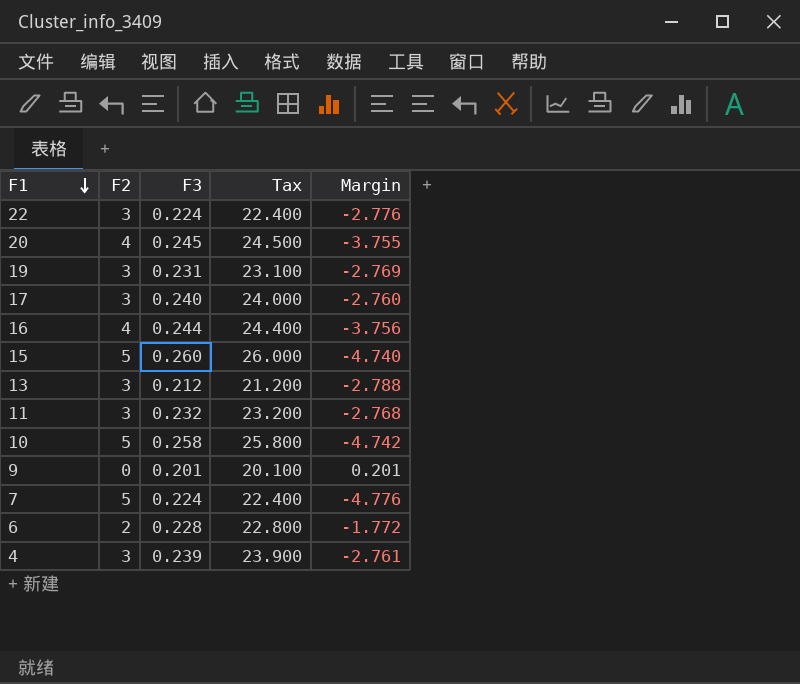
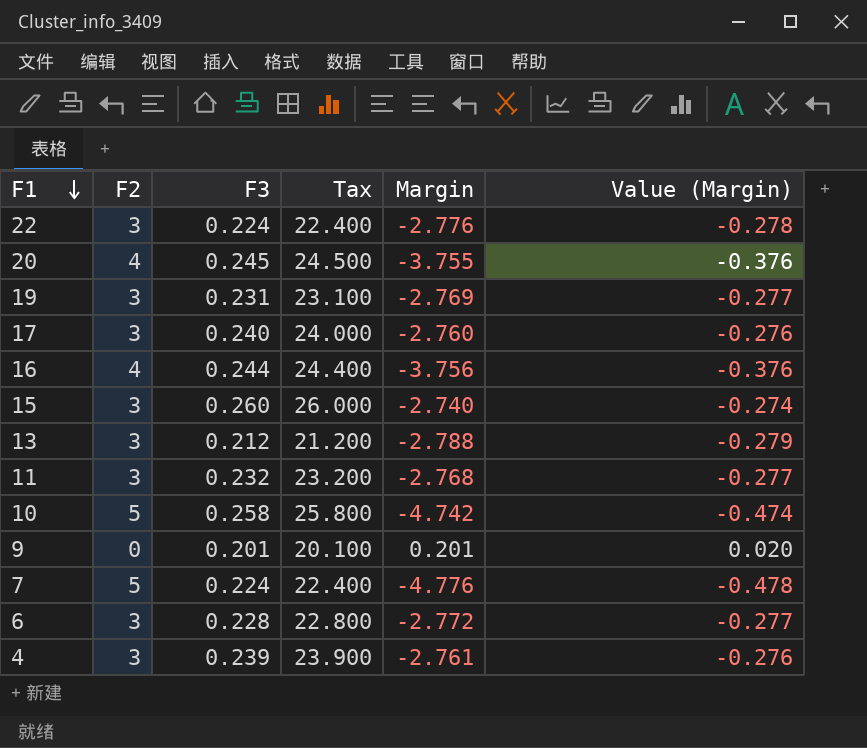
column Value (Margin) | formula: none -> [Margin] * 0.1
15 | F2: 5 -> 3
15 | Margin: -4.740 -> -2.740
6 | F2: 2 -> 3
6 | Margin: -1.772 -> -2.772

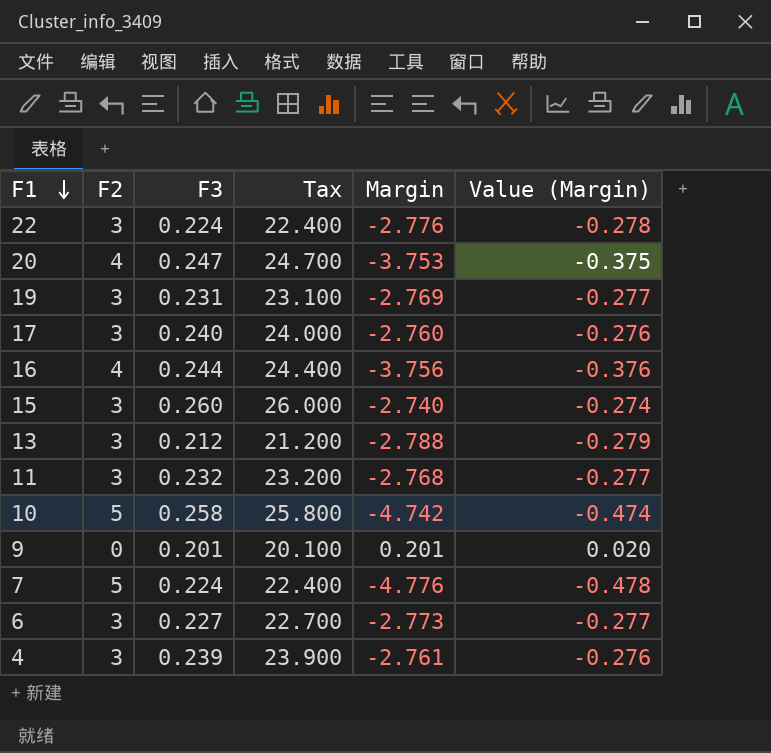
20 | F3: 0.245 -> 0.247
20 | Tax: 24.500 -> 24.700
20 | Margin: -3.755 -> -3.753
20 | Value (Margin): -0.376 -> -0.375
6 | F3: 0.228 -> 0.227
6 | Tax: 22.800 -> 22.700
6 | Margin: -2.772 -> -2.773

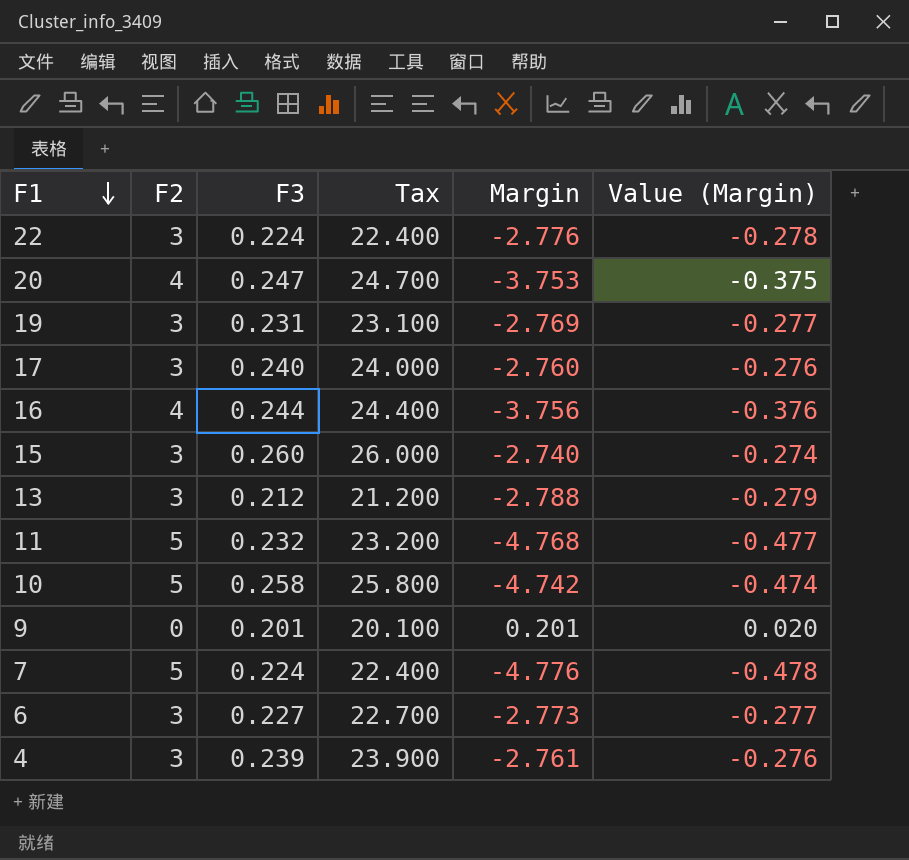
11 | F2: 3 -> 5
11 | Margin: -2.768 -> -4.768
11 | Value (Margin): -0.277 -> -0.477

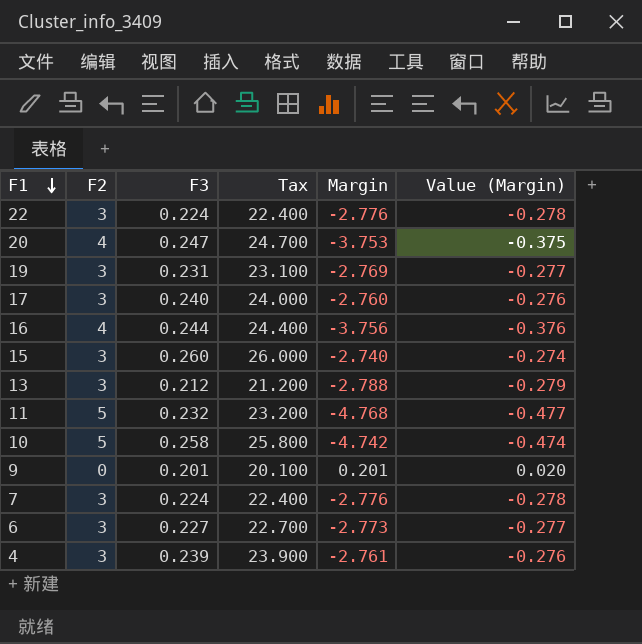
7 | F2: 5 -> 3
7 | Margin: -4.776 -> -2.776
7 | Value (Margin): -0.478 -> -0.278

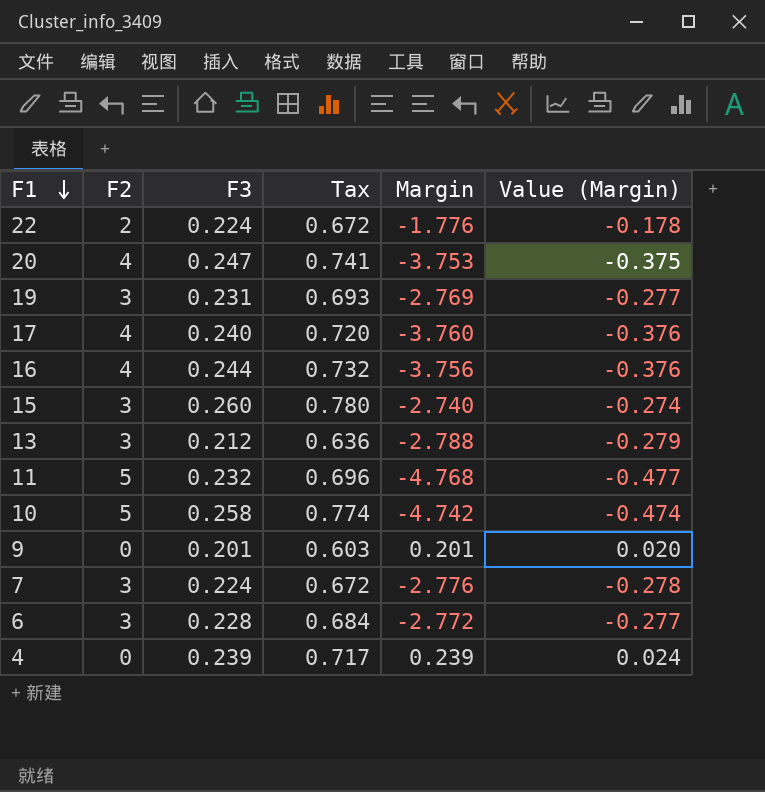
column Tax | formula: [F3] * 100 -> [F3] * 3
22 | F2: 3 -> 2
22 | Margin: -2.776 -> -1.776
22 | Value (Margin): -0.278 -> -0.178
17 | F2: 3 -> 4
17 | Margin: -2.760 -> -3.760
17 | Value (Margin): -0.276 -> -0.376
6 | F3: 0.227 -> 0.228
6 | Margin: -2.773 -> -2.772
4 | F2: 3 -> 0
4 | Margin: -2.761 -> 0.239
4 | Value (Margin): -0.276 -> 0.024

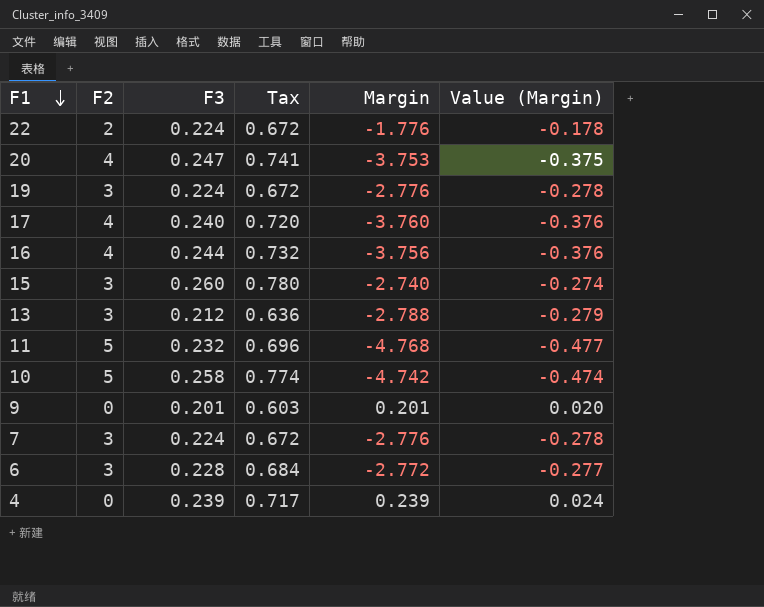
19 | F3: 0.231 -> 0.224
19 | Tax: 0.693 -> 0.672
19 | Margin: -2.769 -> -2.776
19 | Value (Margin): -0.277 -> -0.278

